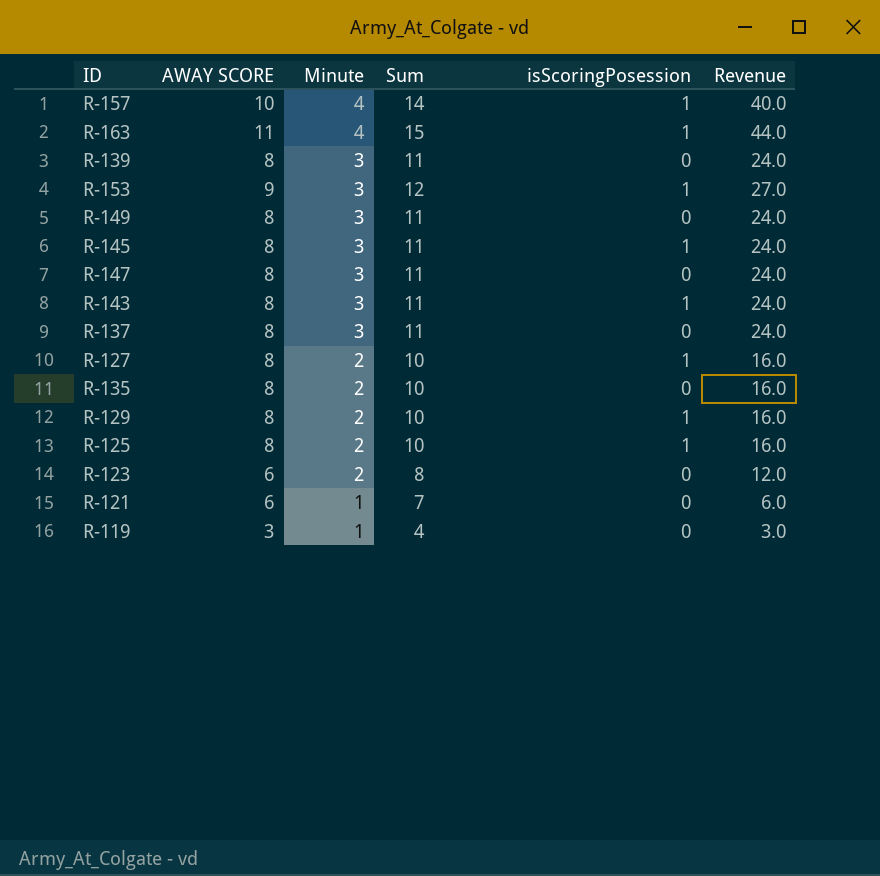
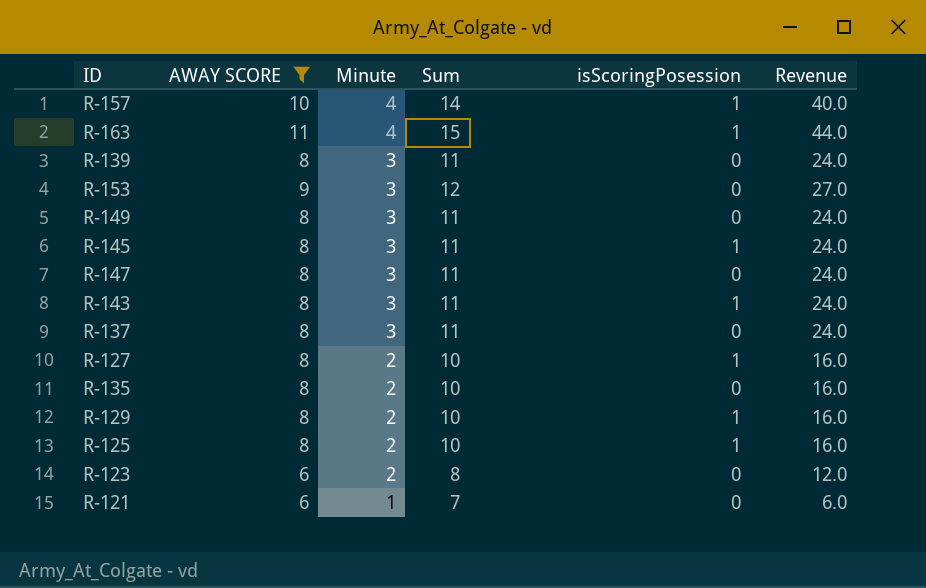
filter: none -> AWAY SCORE != 3
R-153 | isScoringPosession: 1 -> 0

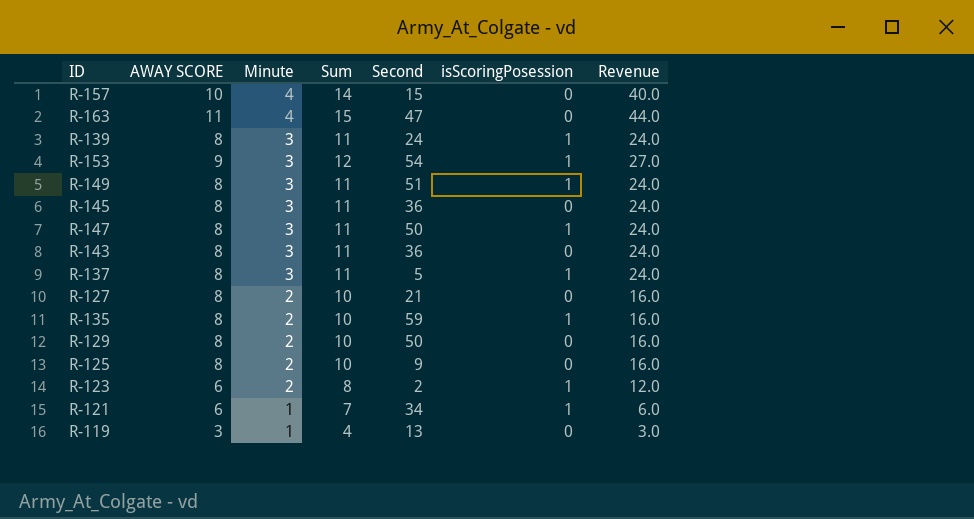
filter: AWAY SCORE != 3 -> none
column Second | position: none -> 5
R-157 | isScoringPosession: 1 -> 0
R-163 | isScoringPosession: 1 -> 0
R-139 | isScoringPosession: 0 -> 1
R-153 | isScoringPosession: 0 -> 1
R-149 | isScoringPosession: 0 -> 1
R-145 | isScoringPosession: 1 -> 0
R-147 | isScoringPosession: 0 -> 1
R-143 | isScoringPosession: 1 -> 0
R-137 | isScoringPosession: 0 -> 1
R-127 | isScoringPosession: 1 -> 0
R-135 | isScoringPosession: 0 -> 1
R-129 | isScoringPosession: 1 -> 0
R-125 | isScoringPosession: 1 -> 0
R-123 | isScoringPosession: 0 -> 1
R-121 | isScoringPosession: 0 -> 1

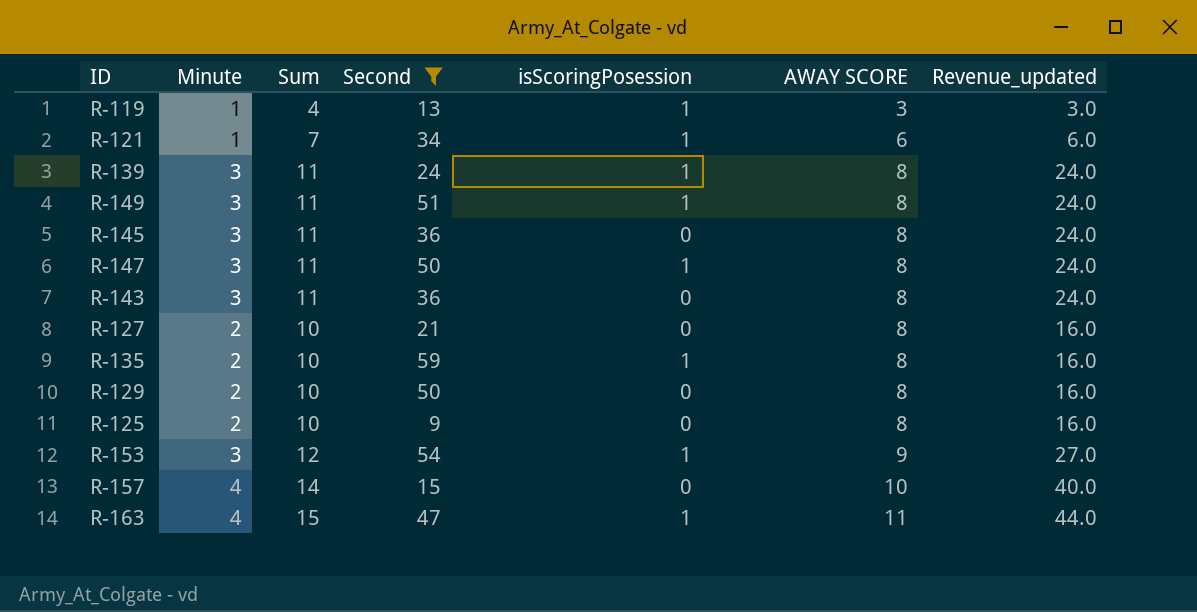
filter: none -> Second >= 9
row order: Minute descending -> AWAY SCORE ascending
column AWAY SCORE | position: 2 -> 6
column name: Revenue -> Revenue_updated
R-119 | isScoringPosession: 0 -> 1
R-163 | isScoringPosession: 0 -> 1

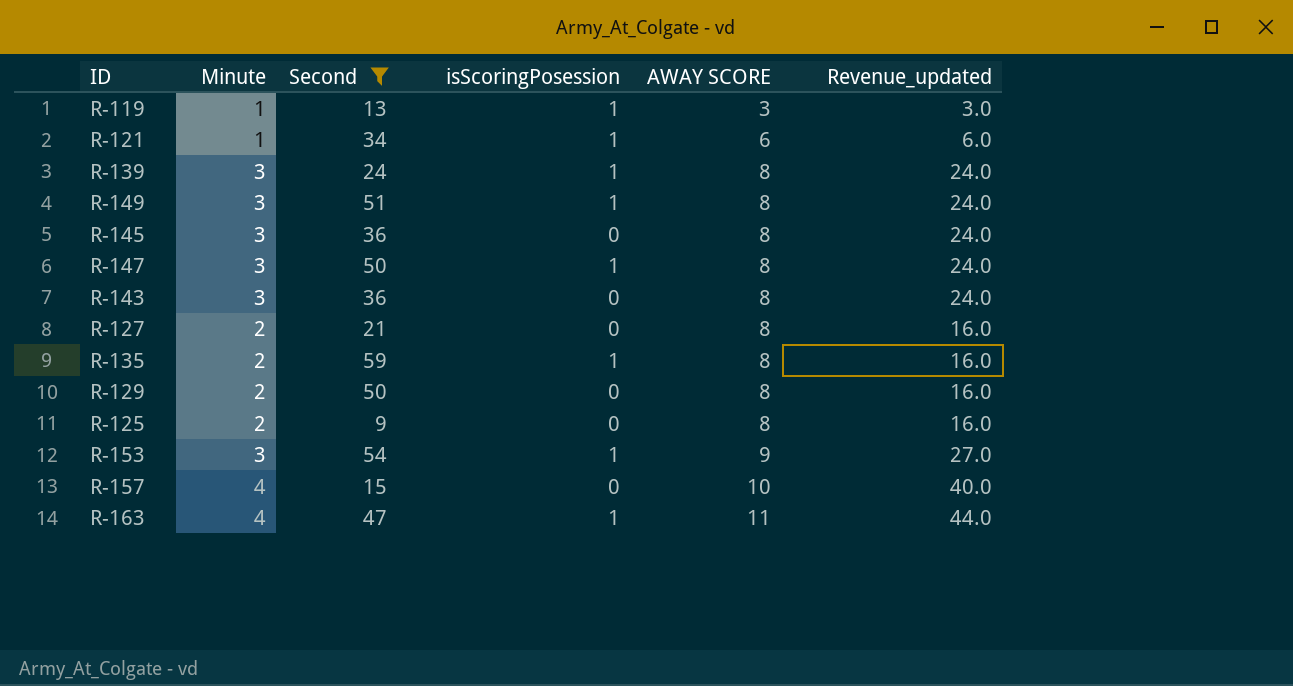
column Sum | formula: [Minute] + [AWAY SCORE] -> none

